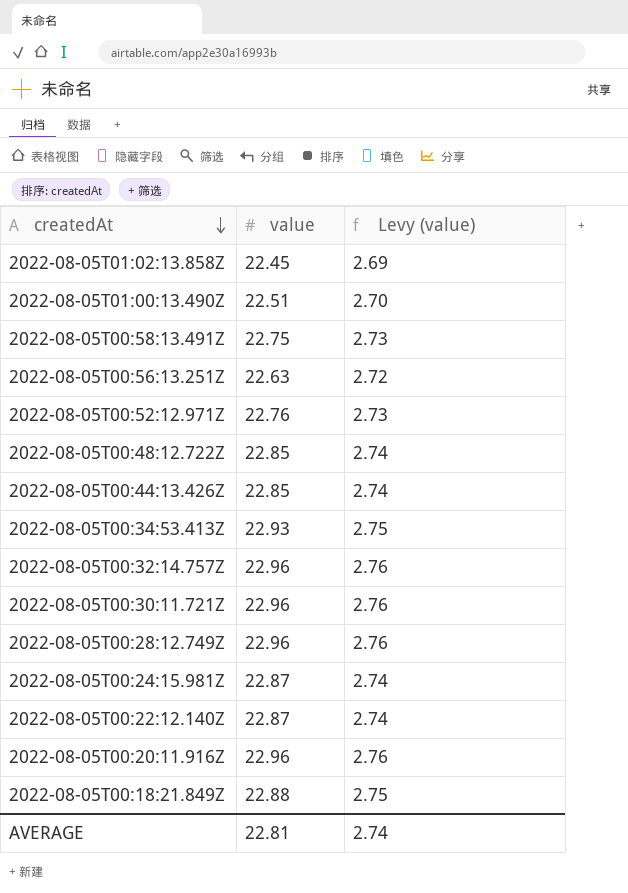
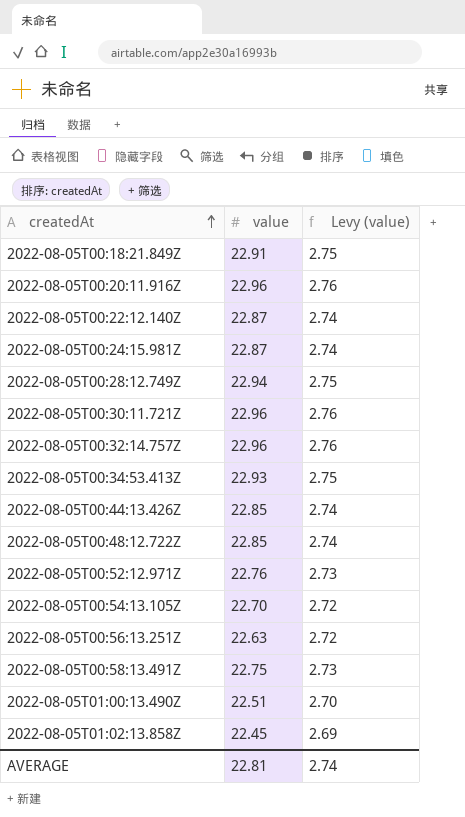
row order: createdAt descending -> createdAt ascending
2022-08-05T00:18:21.849Z | value: 22.88 -> 22.91
2022-08-05T00:28:12.749Z | value: 22.96 -> 22.94
2022-08-05T00:28:12.749Z | Levy (value): 2.76 -> 2.75
row 2022-08-05T00:54:13.105Z: none -> 22.70 | 2.72

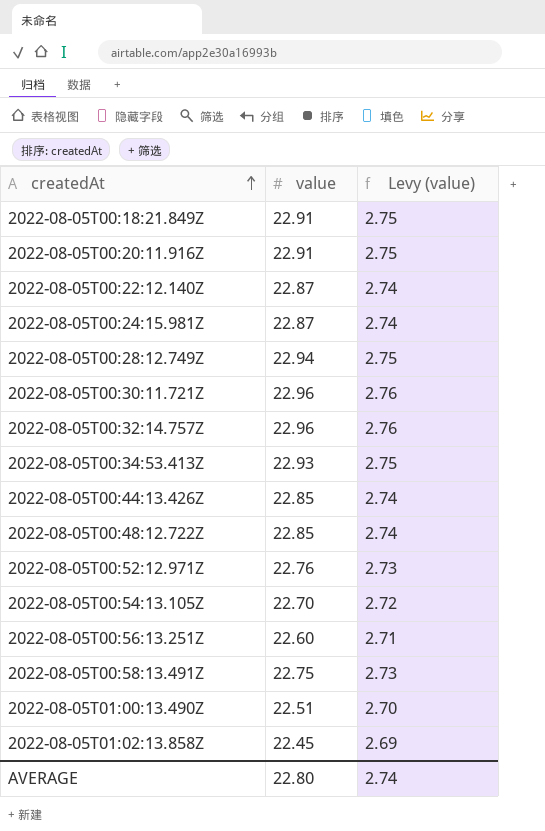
2022-08-05T00:20:11.916Z | value: 22.96 -> 22.91
2022-08-05T00:20:11.916Z | Levy (value): 2.76 -> 2.75
2022-08-05T00:56:13.251Z | value: 22.63 -> 22.60
2022-08-05T00:56:13.251Z | Levy (value): 2.72 -> 2.71
AVERAGE | value: 22.81 -> 22.80

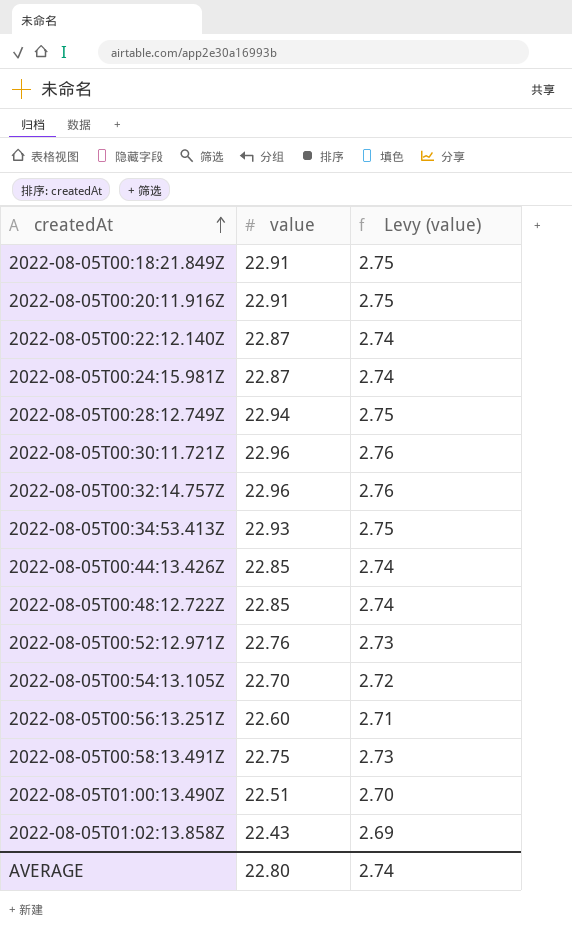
2022-08-05T01:02:13.858Z | value: 22.45 -> 22.43

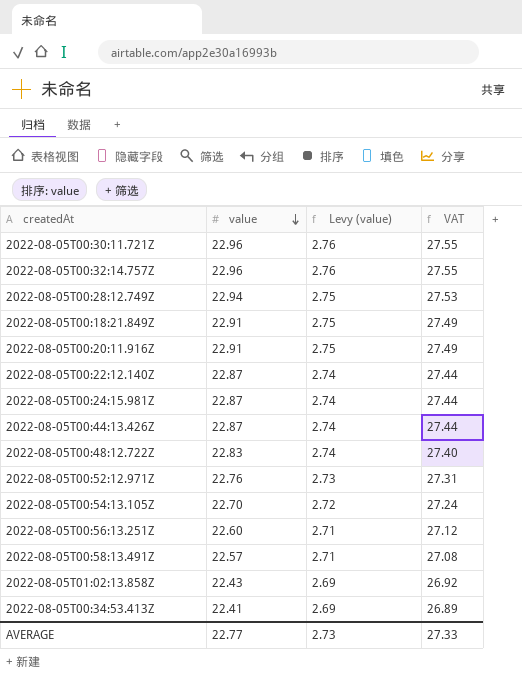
row order: createdAt ascending -> value descending
column VAT | formula: none -> [value] * 1.2
row 2022-08-05T01:00:13.490Z: 22.51 | 2.70 -> none
2022-08-05T00:44:13.426Z | value: 22.85 -> 22.87
2022-08-05T00:48:12.722Z | value: 22.85 -> 22.83
2022-08-05T00:58:13.491Z | value: 22.75 -> 22.57
2022-08-05T00:58:13.491Z | Levy (value): 2.73 -> 2.71
2022-08-05T00:34:53.413Z | value: 22.93 -> 22.41
2022-08-05T00:34:53.413Z | Levy (value): 2.75 -> 2.69
AVERAGE | value: 22.80 -> 22.77
AVERAGE | Levy (value): 2.74 -> 2.73

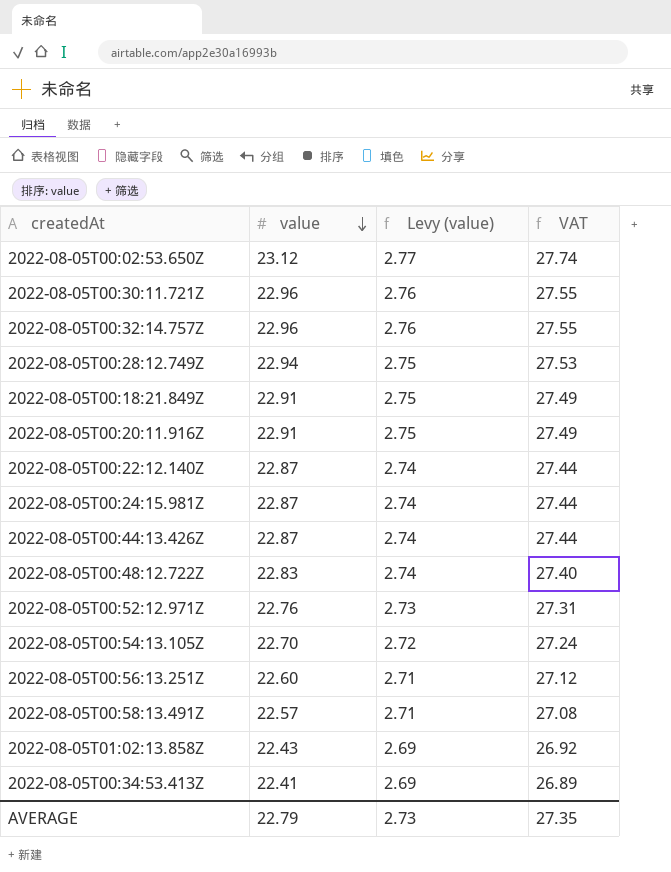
row 2022-08-05T00:02:53.650Z: none -> 23.12 | 2.77 | 27.74
AVERAGE | value: 22.77 -> 22.79
AVERAGE | VAT: 27.33 -> 27.35

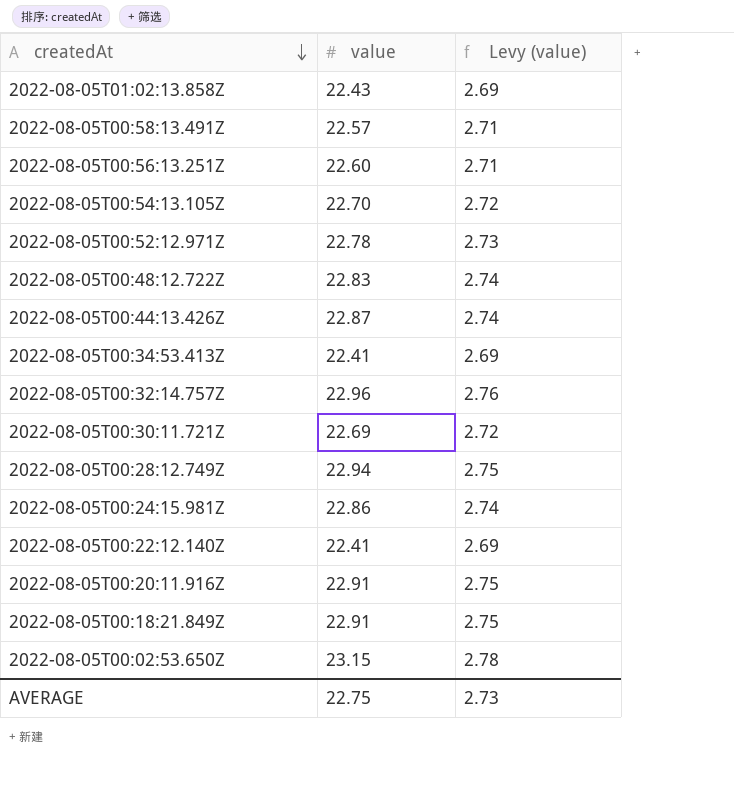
row order: value descending -> createdAt descending
column VAT | formula: [value] * 1.2 -> none
2022-08-05T00:52:12.971Z | value: 22.76 -> 22.78
2022-08-05T00:30:11.721Z | value: 22.96 -> 22.69
2022-08-05T00:30:11.721Z | Levy (value): 2.76 -> 2.72
2022-08-05T00:24:15.981Z | value: 22.87 -> 22.86
2022-08-05T00:22:12.140Z | value: 22.87 -> 22.41
2022-08-05T00:22:12.140Z | Levy (value): 2.74 -> 2.69
2022-08-05T00:02:53.650Z | value: 23.12 -> 23.15
2022-08-05T00:02:53.650Z | Levy (value): 2.77 -> 2.78
AVERAGE | value: 22.79 -> 22.75

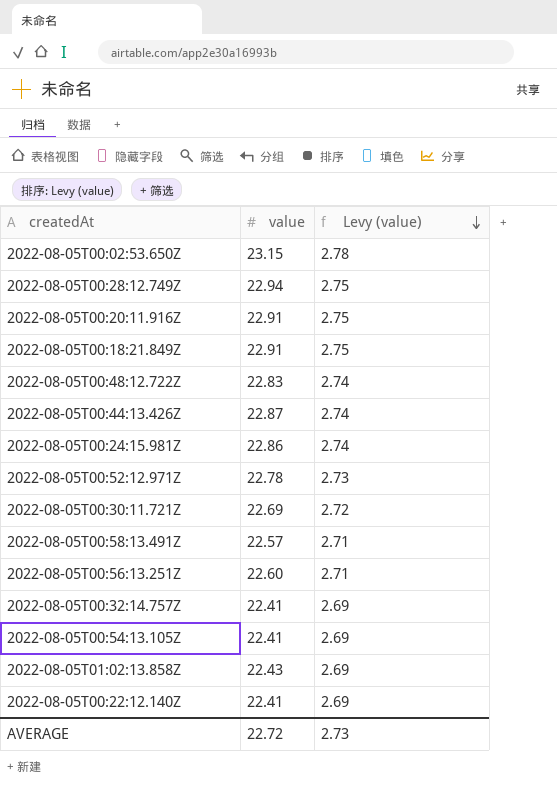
row order: createdAt descending -> Levy (value) descending
row 2022-08-05T00:34:53.413Z: 22.41 | 2.69 -> none
2022-08-05T00:32:14.757Z | value: 22.96 -> 22.41
2022-08-05T00:32:14.757Z | Levy (value): 2.76 -> 2.69
2022-08-05T00:54:13.105Z | value: 22.70 -> 22.41
2022-08-05T00:54:13.105Z | Levy (value): 2.72 -> 2.69
AVERAGE | value: 22.75 -> 22.72

